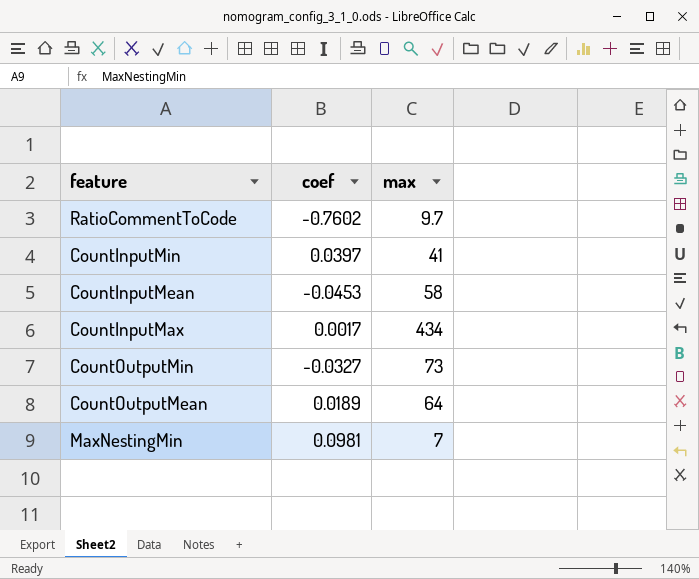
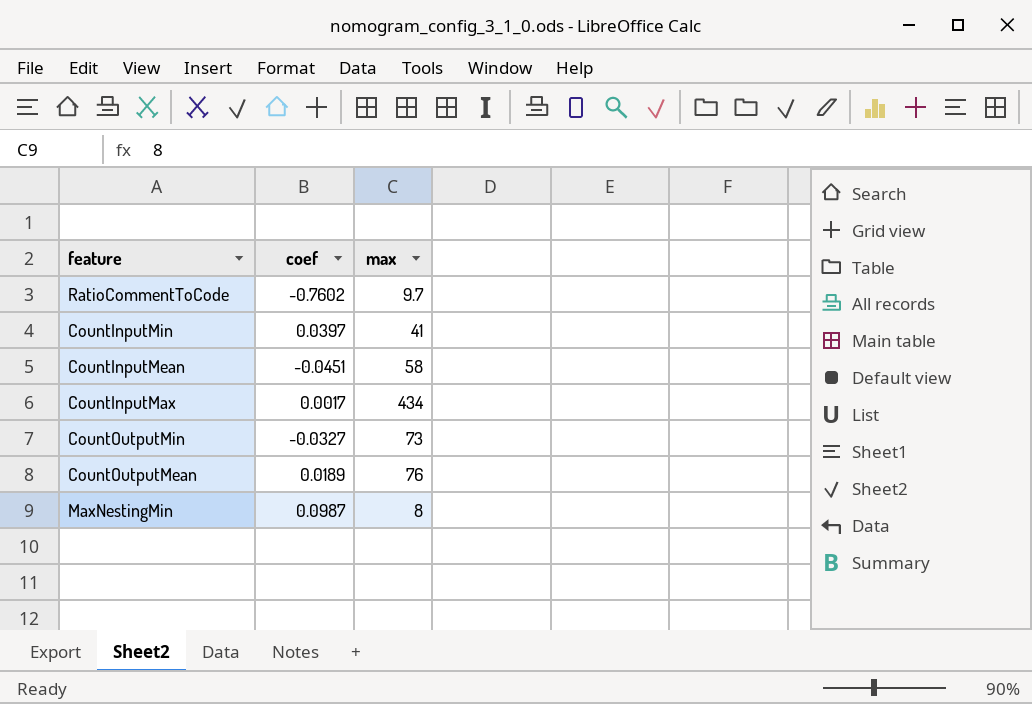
CountInputMean | coef: -0.0453 -> -0.0451
CountOutputMean | max: 64 -> 76
MaxNestingMin | coef: 0.0981 -> 0.0987
MaxNestingMin | max: 7 -> 8

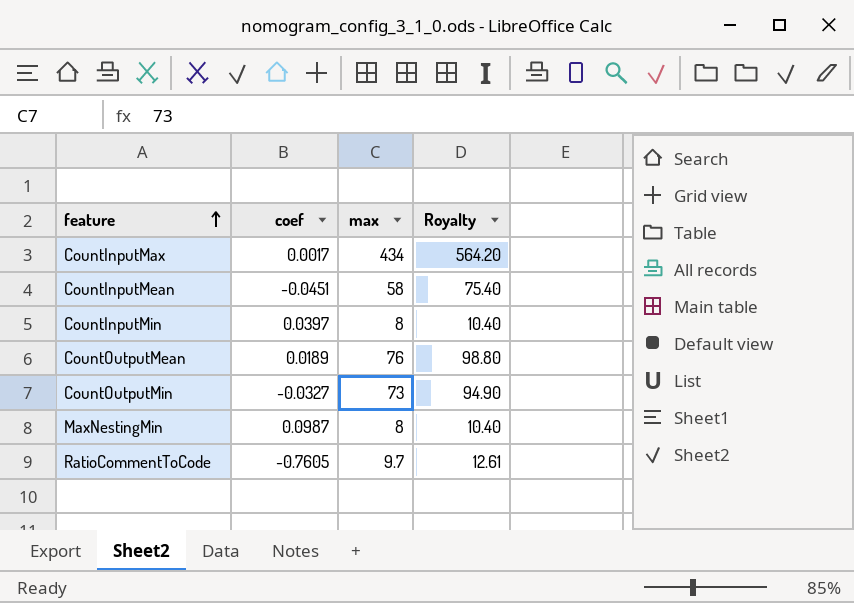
row order: none -> feature ascending
column Royalty | formula: none -> [max] * 1.3
CountInputMin | max: 41 -> 8
RatioCommentToCode | coef: -0.7602 -> -0.7605

